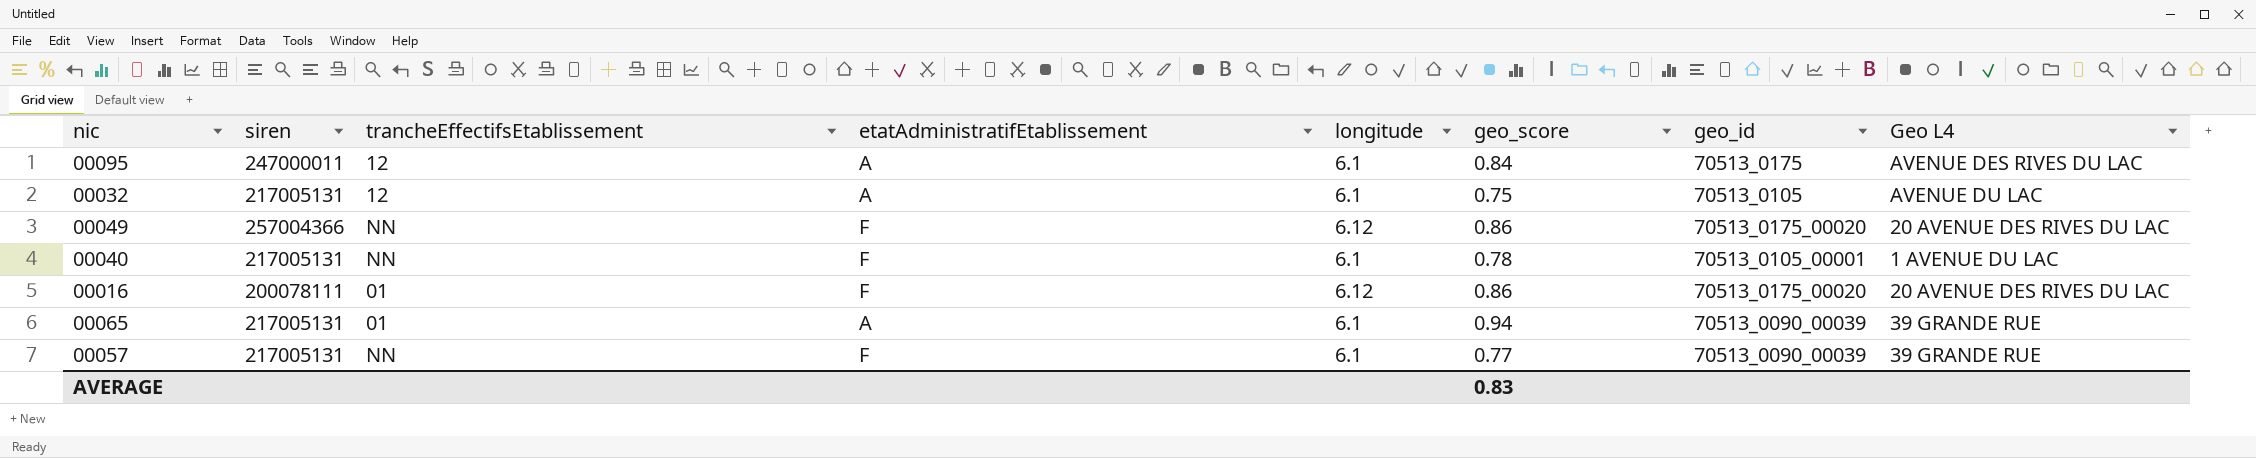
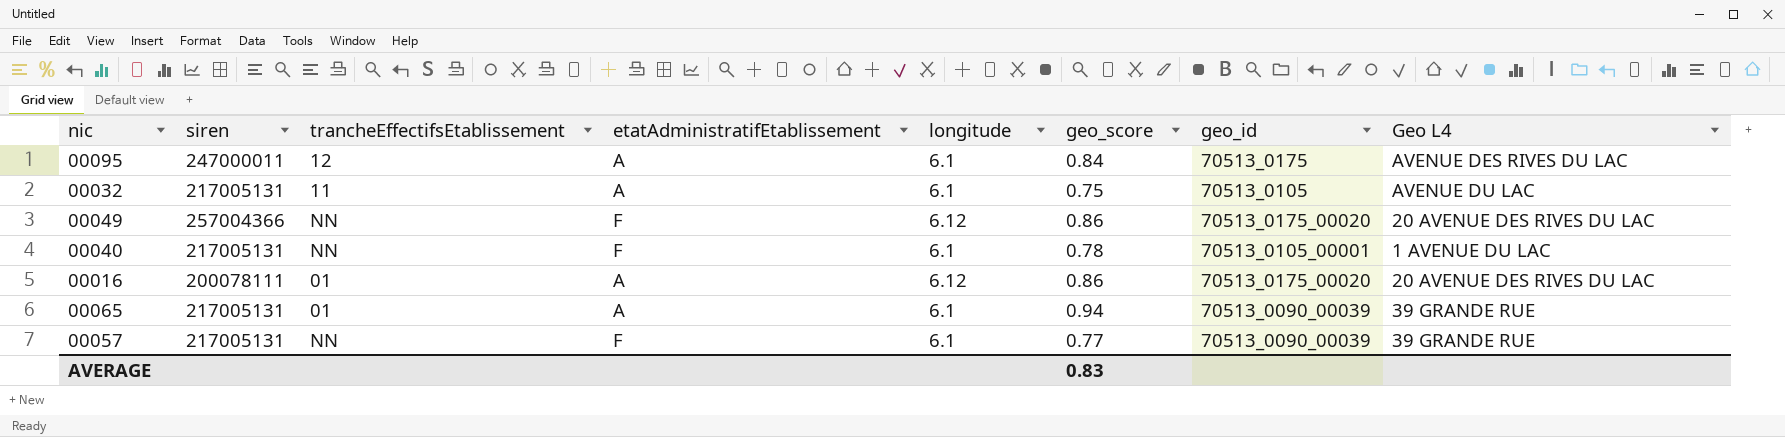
00032 | trancheEffectifsEtablissement: 12 -> 11
00016 | etatAdministratifEtablissement: F -> A

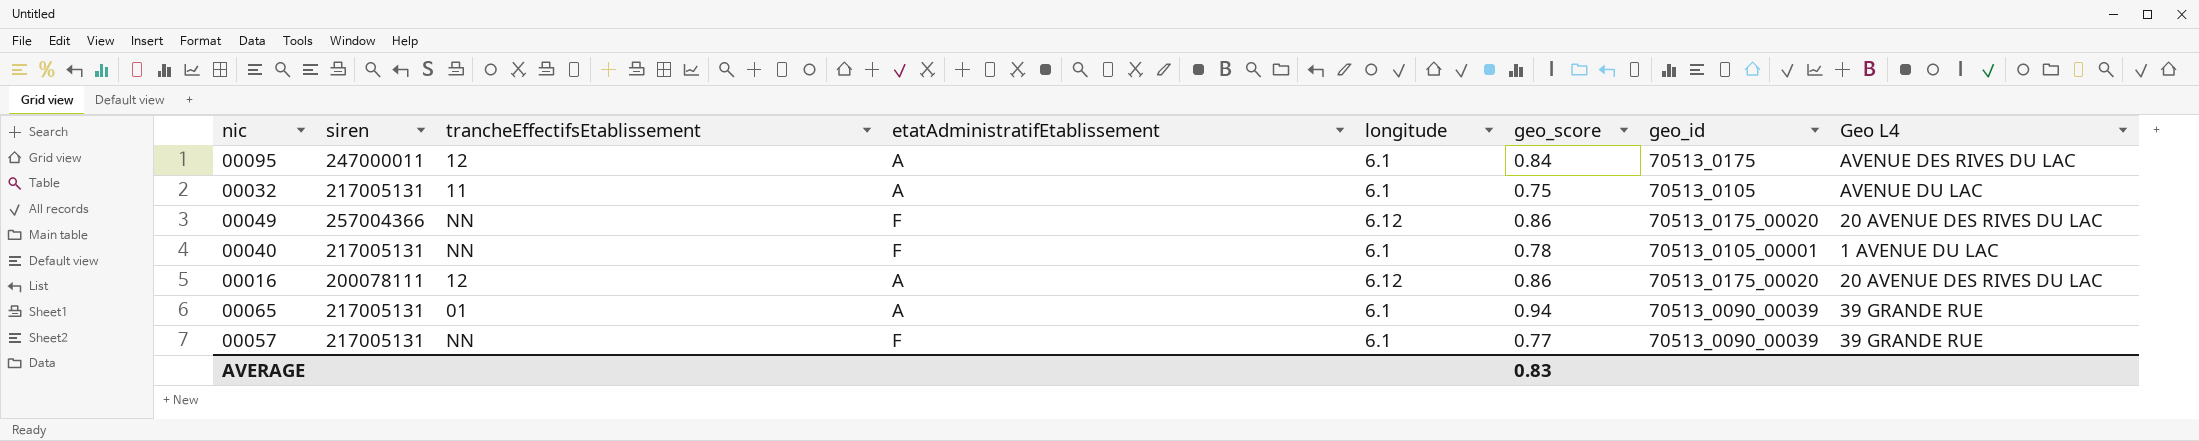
00016 | trancheEffectifsEtablissement: 01 -> 12

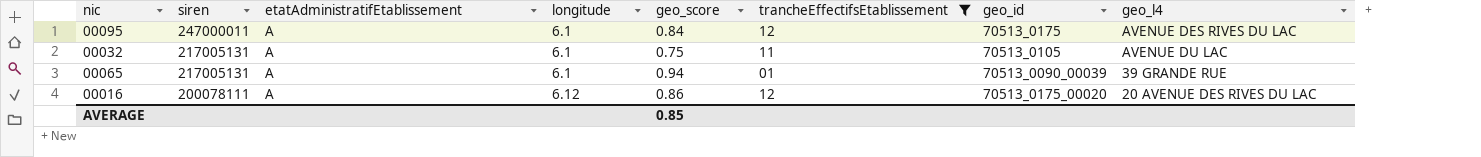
filter: none -> trancheEffectifsEtablissement != NN
row order: none -> siren descending
column trancheEffectifsEtablissement | position: 3 -> 6
column name: Geo L4 -> geo_l4
AVERAGE | geo_score: 0.83 -> 0.85

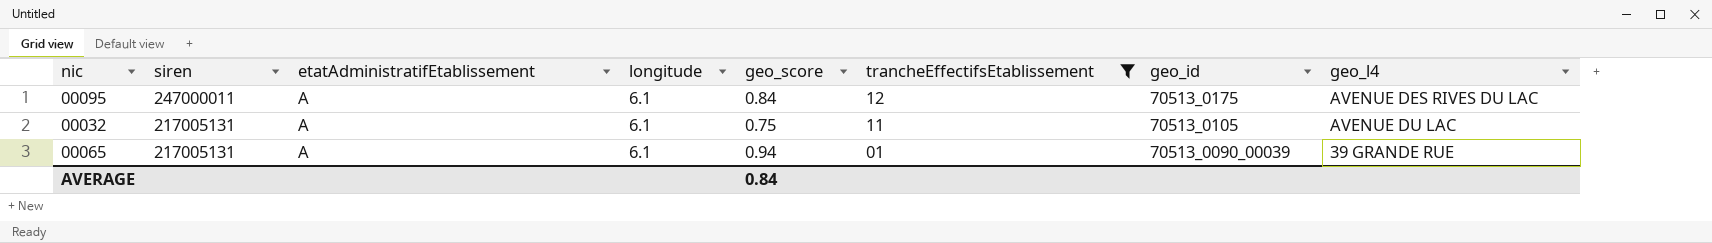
row 00016: 200078111 | A | 6.12 | 0.86 | 12 | 70513_0175_00020 | 20 AVENUE DES RIVES DU LAC -> none
AVERAGE | geo_score: 0.85 -> 0.84

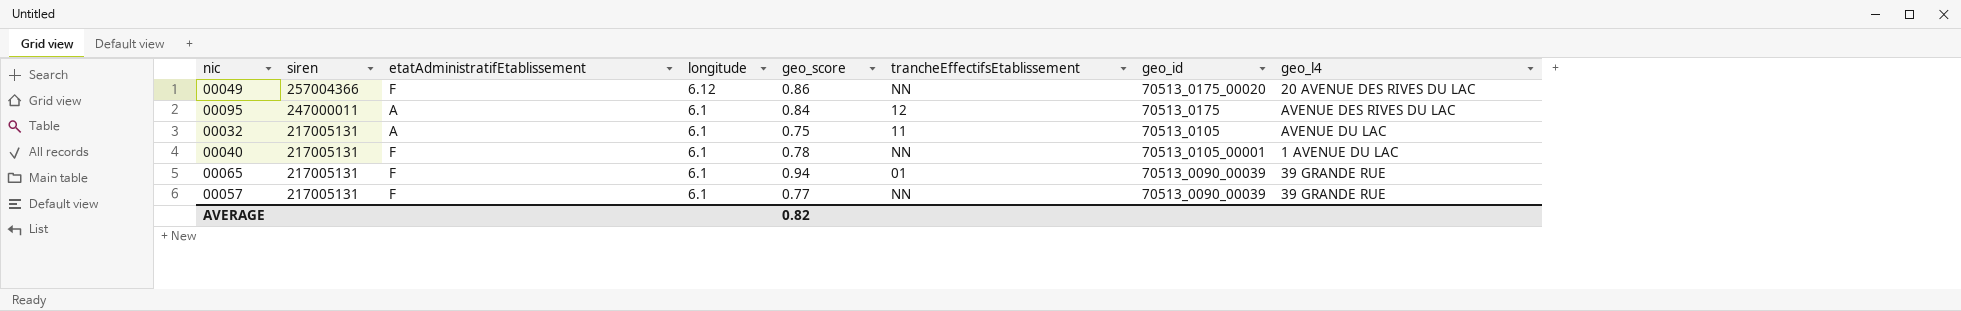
filter: trancheEffectifsEtablissement != NN -> none
00065 | etatAdministratifEtablissement: A -> F
AVERAGE | geo_score: 0.84 -> 0.82

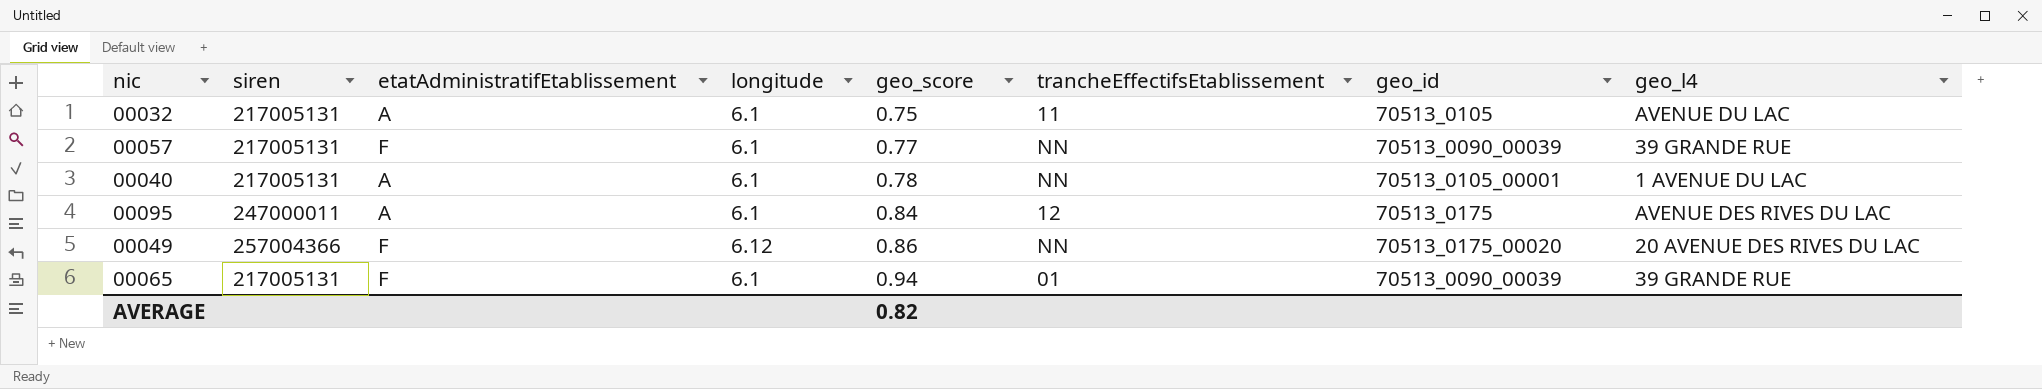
row order: siren descending -> geo_score ascending
00040 | etatAdministratifEtablissement: F -> A

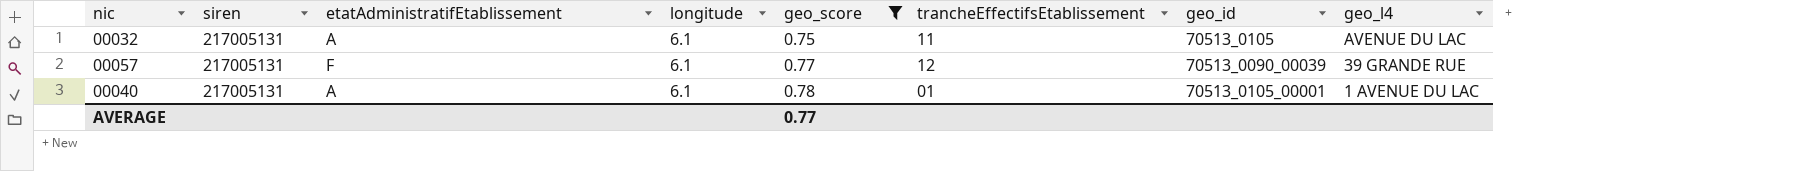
filter: none -> geo_score <= 0.78
00057 | trancheEffectifsEtablissement: NN -> 12
00040 | trancheEffectifsEtablissement: NN -> 01
AVERAGE | geo_score: 0.82 -> 0.77

